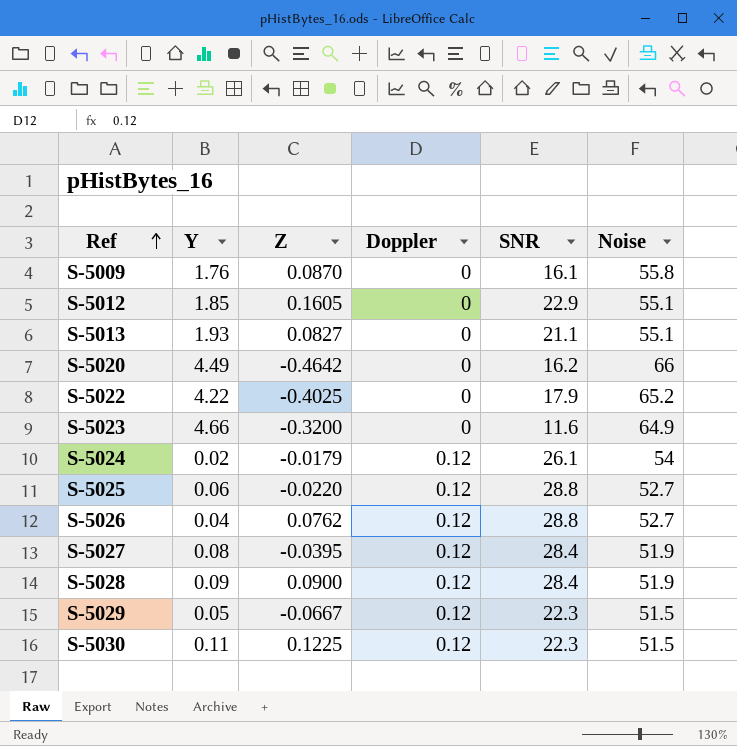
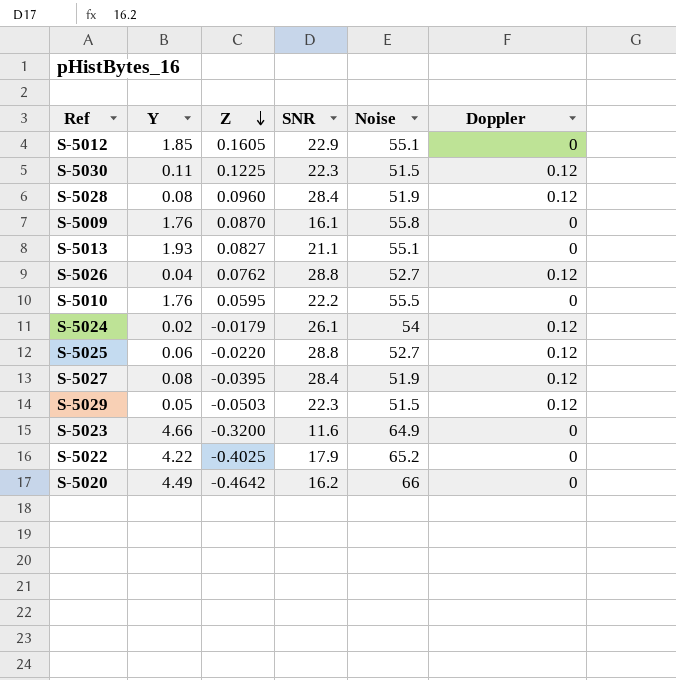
row order: Ref ascending -> Z descending
column Doppler | position: 4 -> 6
S-5028 | Y: 0.09 -> 0.08
S-5028 | Z: 0.0900 -> 0.0960
row S-5010: none -> 1.76 | 0.0595 | 22.2 | 55.5 | 0
S-5029 | Z: -0.0667 -> -0.0503

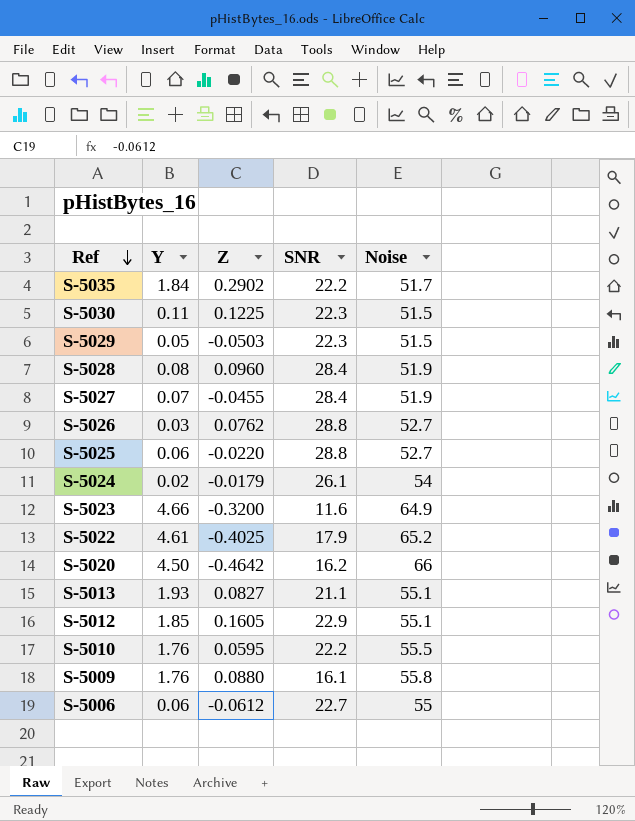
row order: Z descending -> Ref descending
column Doppler | position: 6 -> none
row S-5035: none -> 1.84 | 0.2902 | 22.2 | 51.7
S-5027 | Y: 0.08 -> 0.07
S-5027 | Z: -0.0395 -> -0.0455
S-5026 | Y: 0.04 -> 0.03
S-5022 | Y: 4.22 -> 4.61
S-5020 | Y: 4.49 -> 4.50
S-5009 | Z: 0.0870 -> 0.0880
row S-5006: none -> 0.06 | -0.0612 | 22.7 | 55

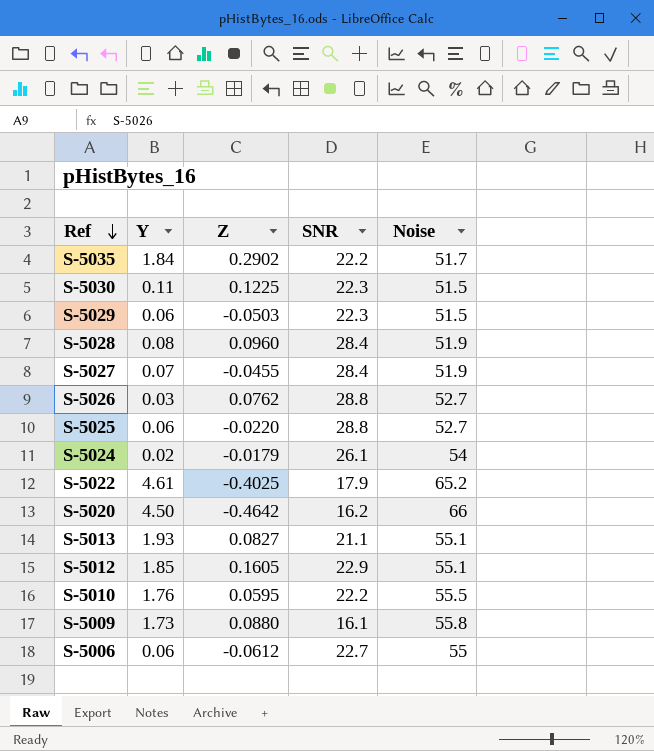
row S-5023: 4.66 | -0.3200 | 11.6 | 64.9 -> none
S-5029 | Y: 0.05 -> 0.06
S-5009 | Y: 1.76 -> 1.73

